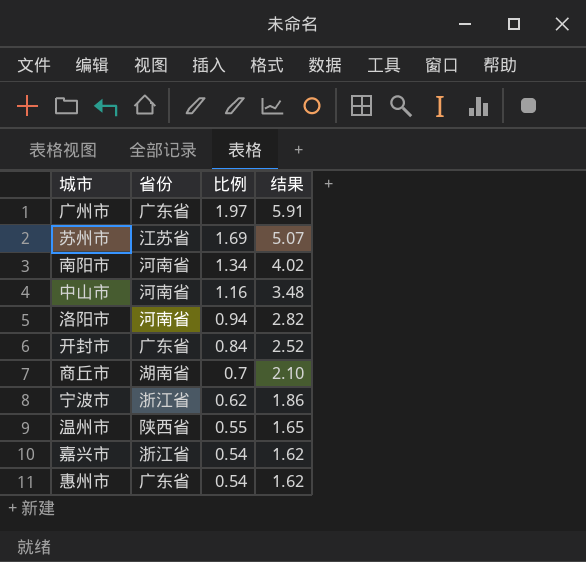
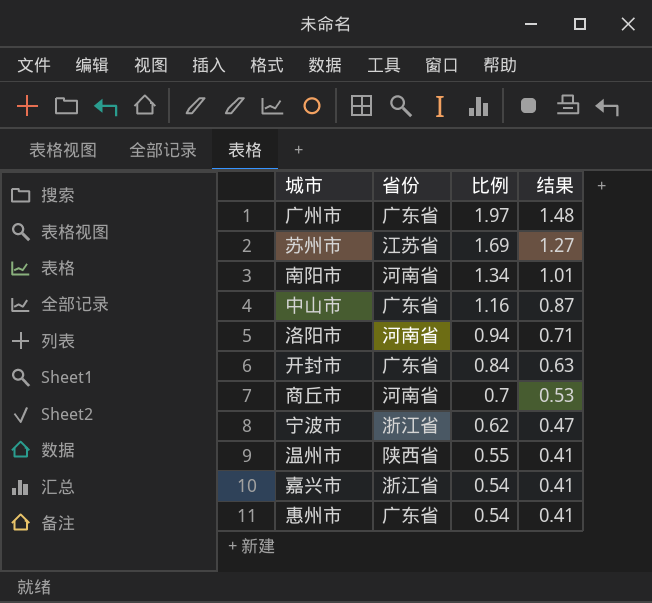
column 结果 | formula: [比例] * 3 -> [比例] * 0.75
中山市 | 省份: 河南省 -> 广东省
商丘市 | 省份: 湖南省 -> 河南省

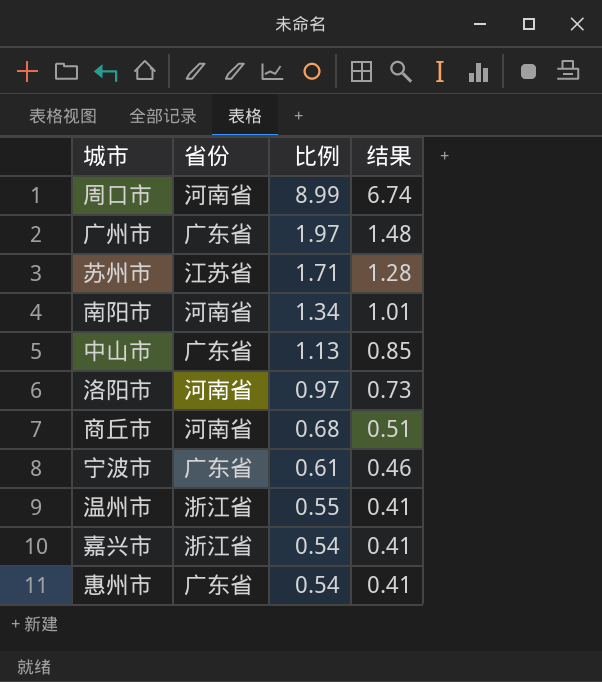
row 开封市: 广东省 | 0.84 | 0.63 -> none
row 周口市: none -> 河南省 | 8.99 | 6.74
苏州市 | 比例: 1.69 -> 1.71
苏州市 | 结果: 1.27 -> 1.28
中山市 | 比例: 1.16 -> 1.13
中山市 | 结果: 0.87 -> 0.85
洛阳市 | 比例: 0.94 -> 0.97
洛阳市 | 结果: 0.71 -> 0.73
商丘市 | 比例: 0.7 -> 0.68
商丘市 | 结果: 0.53 -> 0.51
宁波市 | 省份: 浙江省 -> 广东省
宁波市 | 比例: 0.62 -> 0.61
宁波市 | 结果: 0.47 -> 0.46
温州市 | 省份: 陕西省 -> 浙江省

